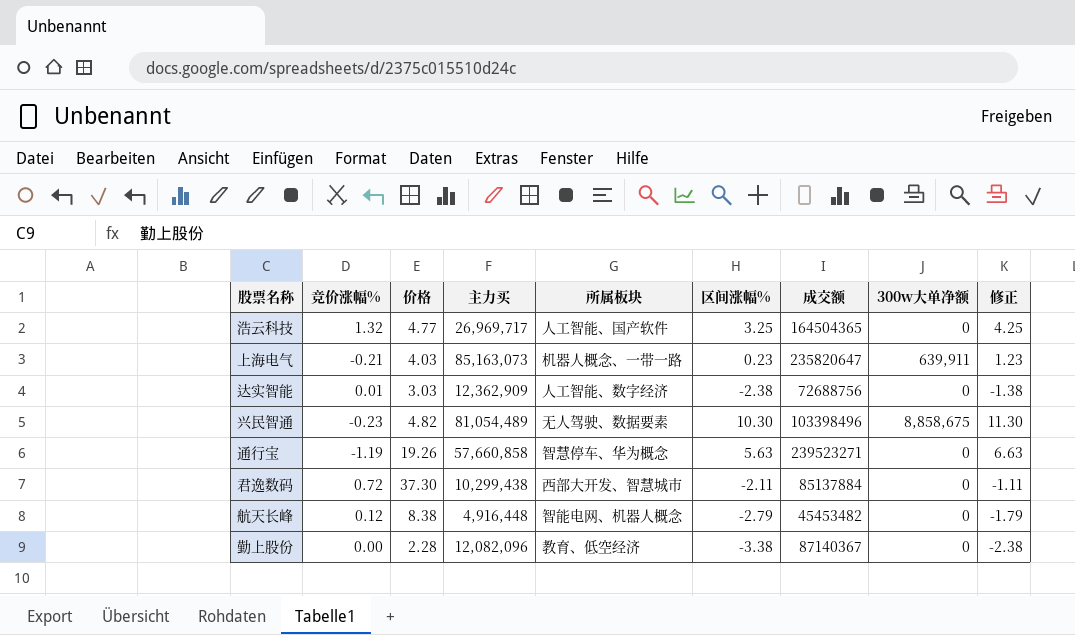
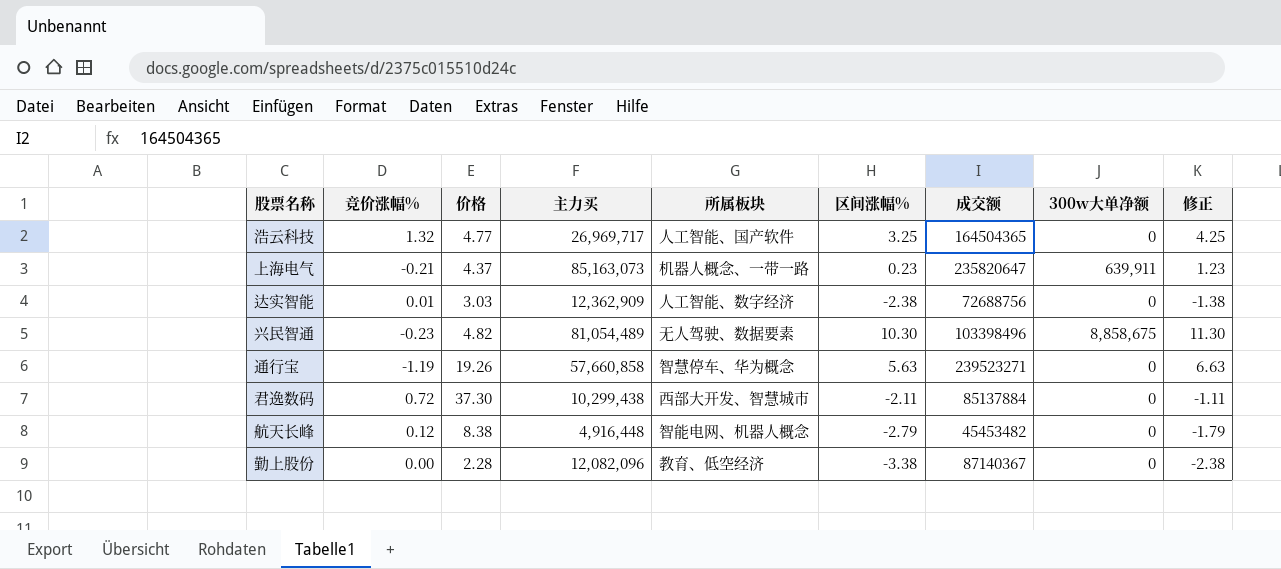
上海电气 | 价格: 4.03 -> 4.37

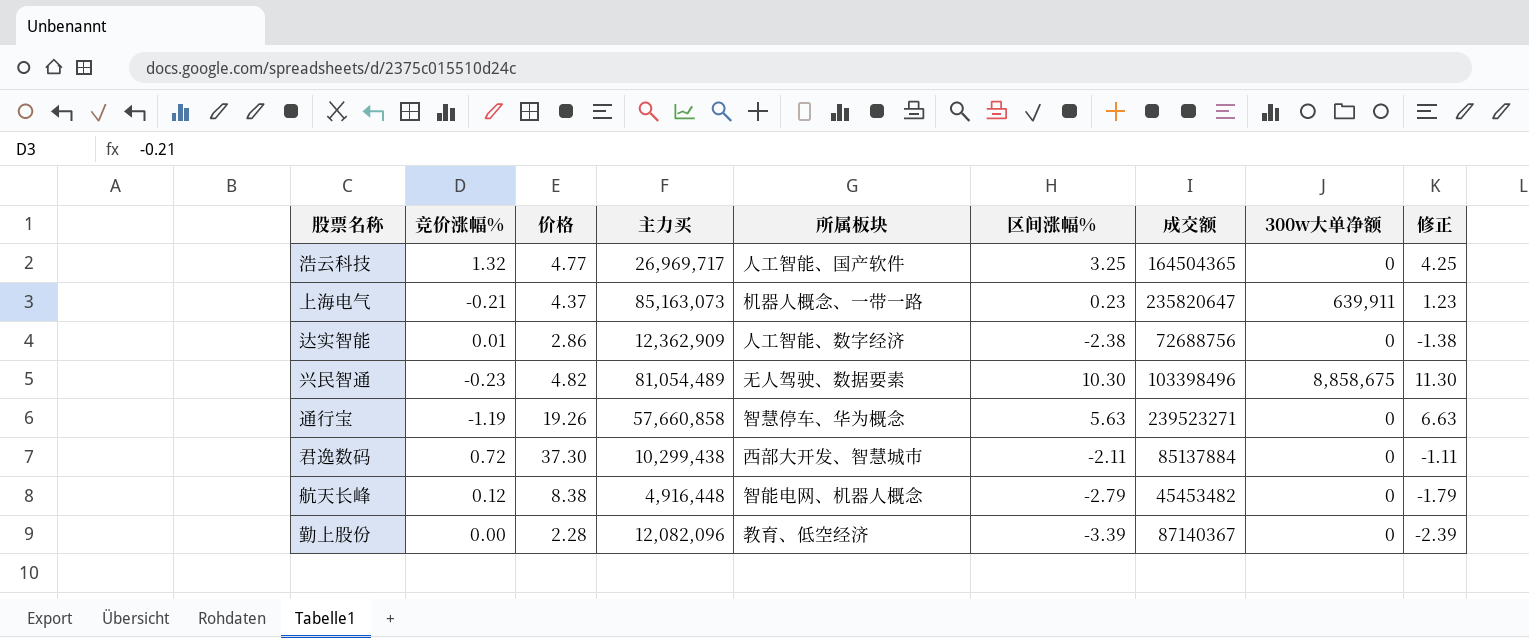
达实智能 | 价格: 3.03 -> 2.86
勤上股份 | 区间涨幅%: -3.38 -> -3.39
勤上股份 | 修正: -2.38 -> -2.39

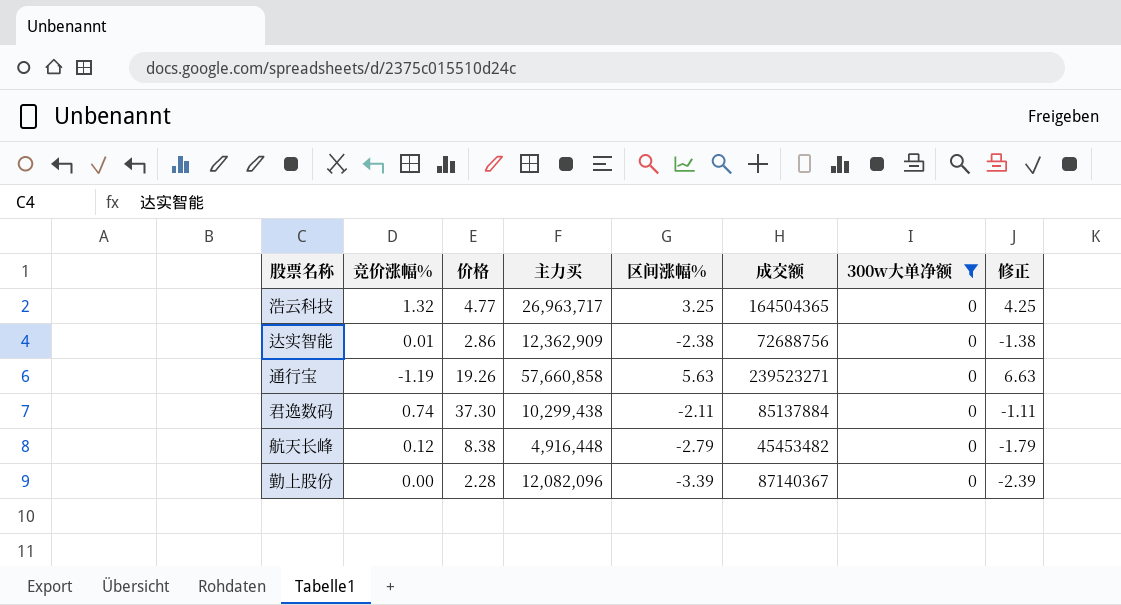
filter: none -> 300w大单净额 = 0
column 所属板块 | position: 5 -> none
浩云科技 | 主力买: 26,969,717 -> 26,963,717
君逸数码 | 竞价涨幅%: 0.72 -> 0.74

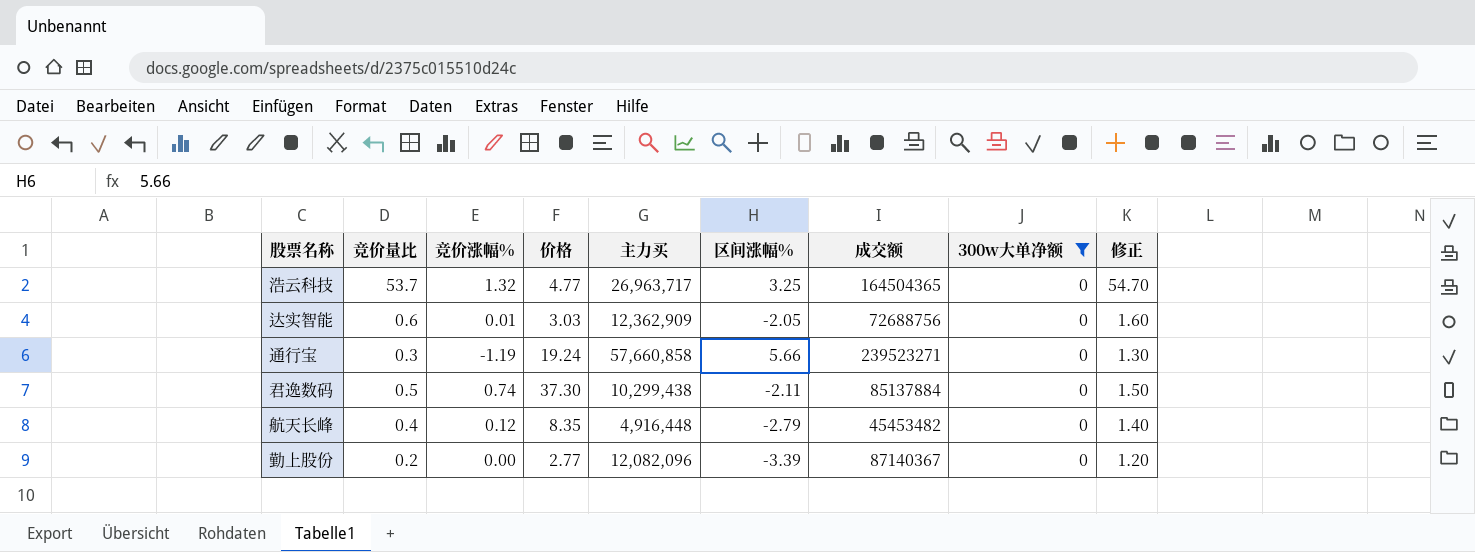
column 竞价量比 | position: none -> 2
column 修正 | formula: [区间涨幅%] + 1 -> [竞价量比] + 1
达实智能 | 价格: 2.86 -> 3.03
达实智能 | 区间涨幅%: -2.38 -> -2.05
通行宝 | 价格: 19.26 -> 19.24
通行宝 | 区间涨幅%: 5.63 -> 5.66
航天长峰 | 价格: 8.38 -> 8.35
勤上股份 | 价格: 2.28 -> 2.77

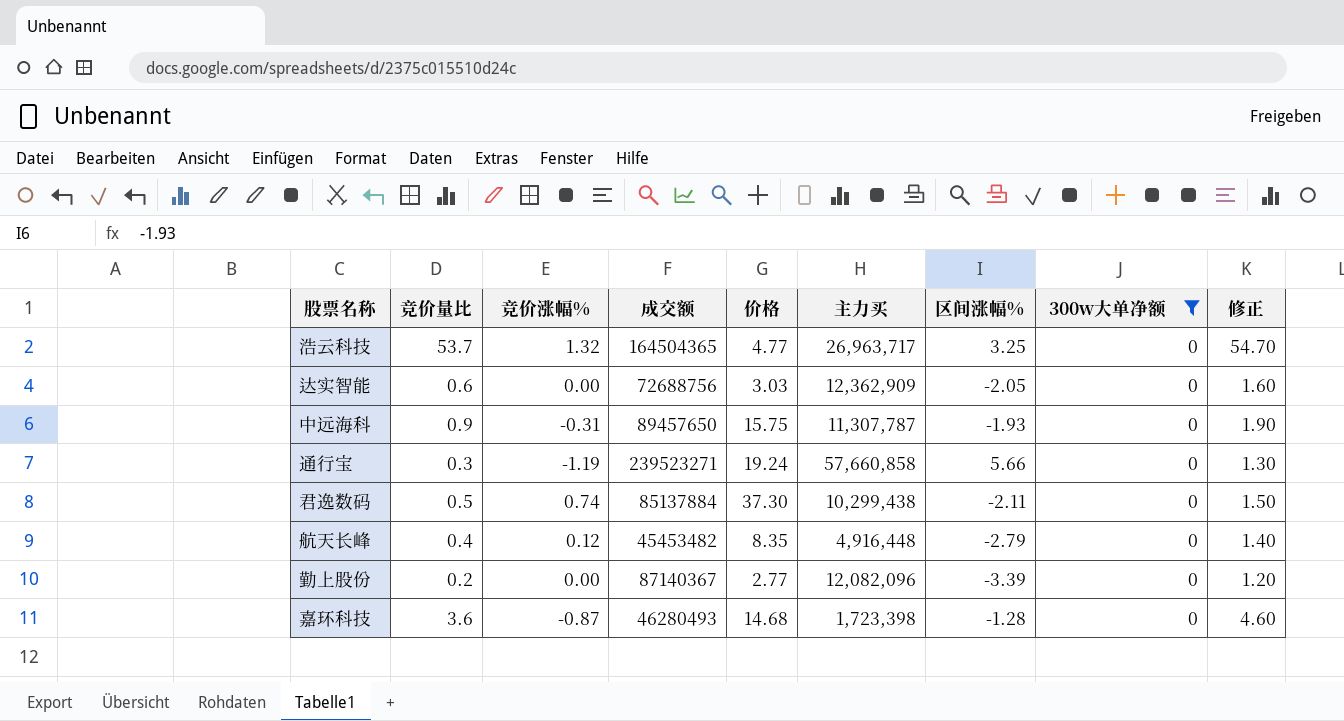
column 成交额 | position: 7 -> 4
达实智能 | 竞价涨幅%: 0.01 -> 0.00
row 中远海科: none -> 0.9 | -0.31 | 89457650 | 15.75 | 11,307,787 | -1.93 | 0 | 1.90
row 嘉环科技: none -> 3.6 | -0.87 | 46280493 | 14.68 | 1,723,398 | -1.28 | 0 | 4.60

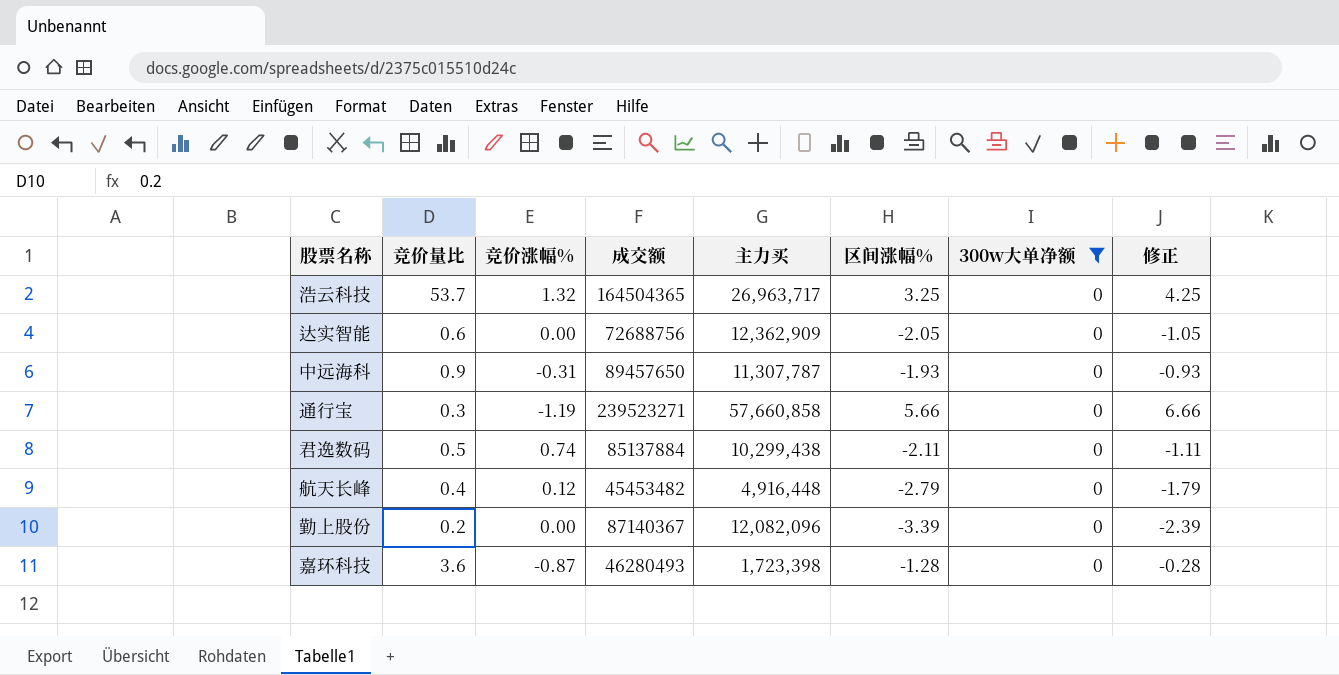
column 价格 | position: 5 -> none
column 修正 | formula: [竞价量比] + 1 -> [区间涨幅%] + 1

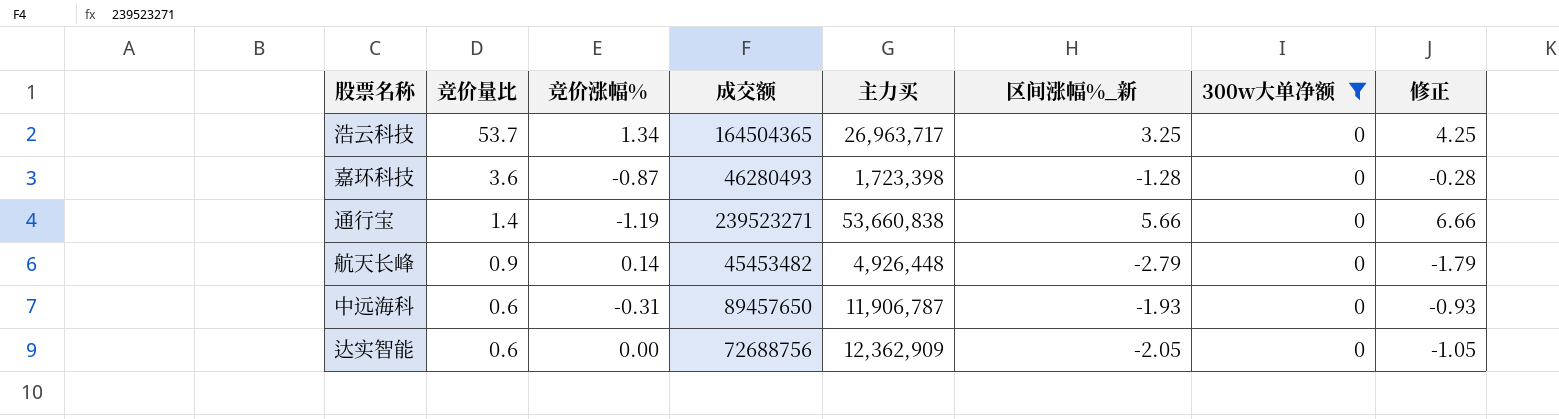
row order: none -> 竞价量比 descending
column name: 区间涨幅% -> 区间涨幅%_新
row 君逸数码: 0.5 | 0.74 | 85137884 | 10,299,438 | -2.11 | 0 | -1.11 -> none
row 勤上股份: 0.2 | 0.00 | 87140367 | 12,082,096 | -3.39 | 0 | -2.39 -> none
浩云科技 | 竞价涨幅%: 1.32 -> 1.34
通行宝 | 竞价量比: 0.3 -> 1.4
通行宝 | 主力买: 57,660,858 -> 53,660,838
航天长峰 | 竞价量比: 0.4 -> 0.9
航天长峰 | 竞价涨幅%: 0.12 -> 0.14
航天长峰 | 主力买: 4,916,448 -> 4,926,448
中远海科 | 竞价量比: 0.9 -> 0.6
中远海科 | 主力买: 11,307,787 -> 11,906,787

